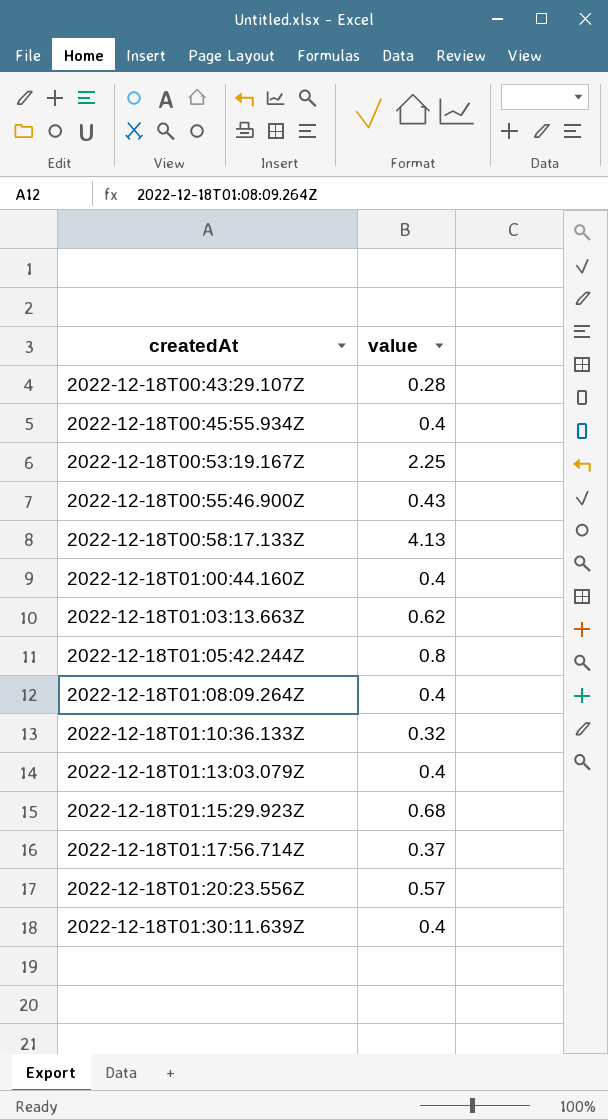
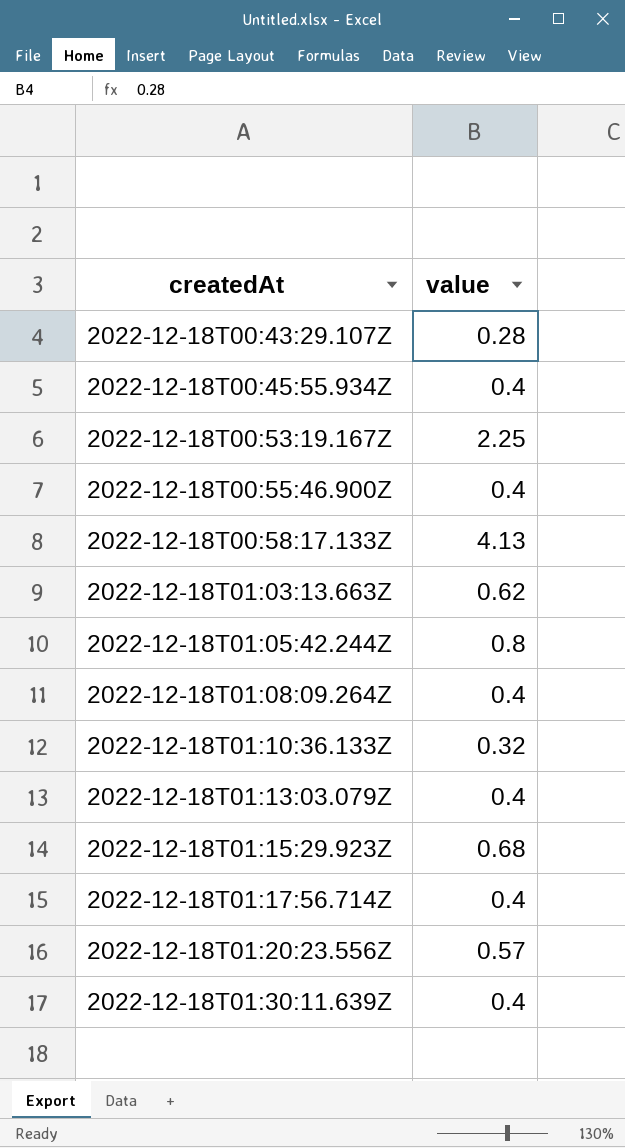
row 2022-12-18T01:00:44.160Z: 0.4 -> none
2022-12-18T00:55:46.900Z | value: 0.43 -> 0.4
2022-12-18T01:17:56.714Z | value: 0.37 -> 0.4

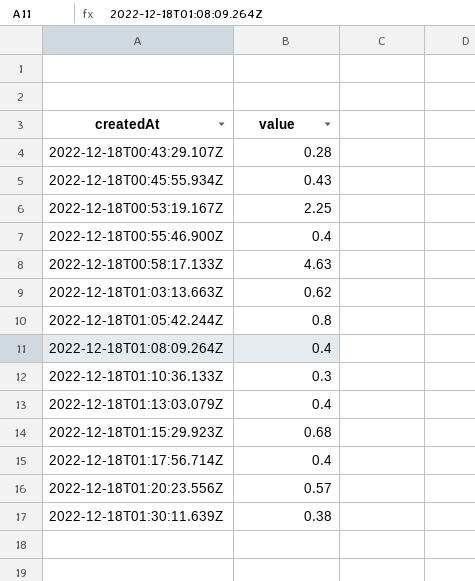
2022-12-18T00:45:55.934Z | value: 0.4 -> 0.43
2022-12-18T00:58:17.133Z | value: 4.13 -> 4.63
2022-12-18T01:10:36.133Z | value: 0.32 -> 0.3
2022-12-18T01:30:11.639Z | value: 0.4 -> 0.38

